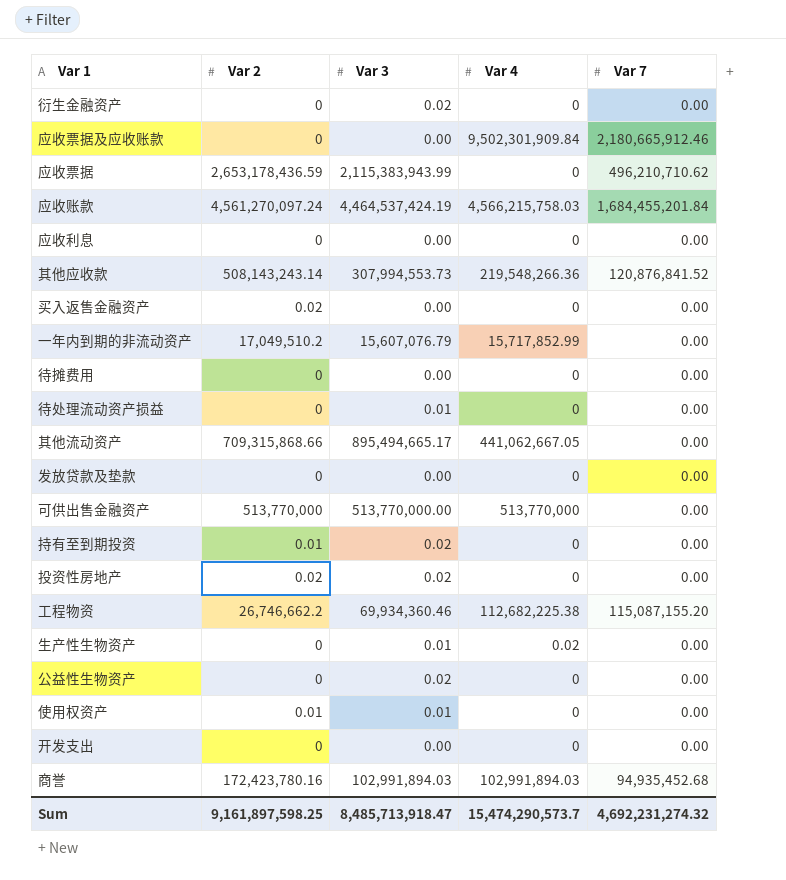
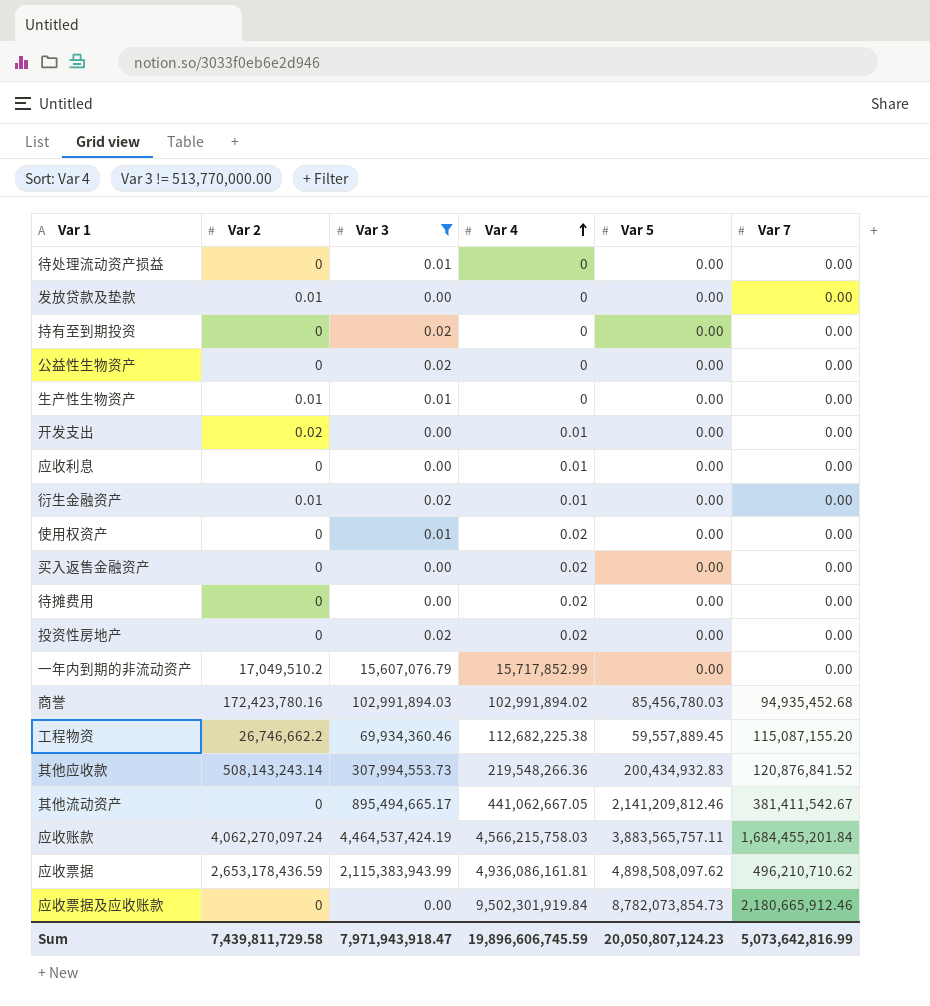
filter: none -> Var 3 != 513,770,000.00
row order: none -> Var 4 ascending
column Var 5 | position: none -> 5
发放贷款及垫款 | Var 2: 0 -> 0.01
持有至到期投资 | Var 2: 0.01 -> 0
生产性生物资产 | Var 2: 0 -> 0.01
生产性生物资产 | Var 4: 0.02 -> 0
开发支出 | Var 2: 0 -> 0.02
开发支出 | Var 4: 0 -> 0.01
应收利息 | Var 4: 0 -> 0.01
衍生金融资产 | Var 2: 0 -> 0.01
衍生金融资产 | Var 4: 0 -> 0.01
使用权资产 | Var 2: 0.01 -> 0
使用权资产 | Var 4: 0 -> 0.02
买入返售金融资产 | Var 2: 0.02 -> 0
买入返售金融资产 | Var 4: 0 -> 0.02
待摊费用 | Var 4: 0 -> 0.02
投资性房地产 | Var 2: 0.02 -> 0
投资性房地产 | Var 4: 0 -> 0.02
商誉 | Var 4: 102,991,894.03 -> 102,991,894.02
其他流动资产 | Var 2: 709,315,868.66 -> 0
其他流动资产 | Var 7: 0.00 -> 381,411,542.67
应收账款 | Var 2: 4,561,270,097.24 -> 4,062,270,097.24
应收票据 | Var 4: 0 -> 4,936,086,161.81
应收票据及应收账款 | Var 4: 9,502,301,909.84 -> 9,502,301,919.84
Sum | Var 2: 9,161,897,598.25 -> 7,439,811,729.58
Sum | Var 3: 8,485,713,918.47 -> 7,971,943,918.47
Sum | Var 4: 15,474,290,573.7 -> 19,896,606,745.59
Sum | Var 7: 4,692,231,274.32 -> 5,073,642,816.99

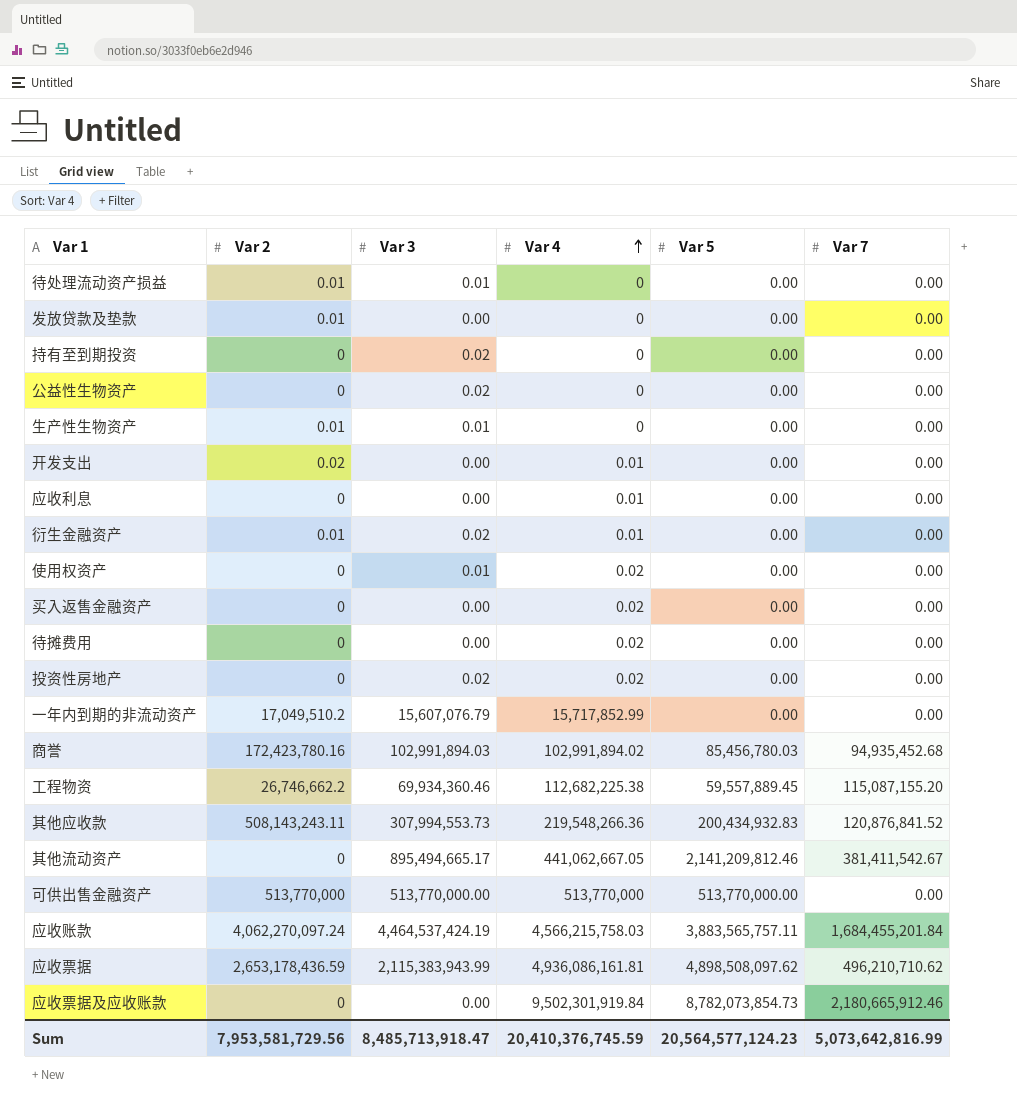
filter: Var 3 != 513,770,000.00 -> none
待处理流动资产损益 | Var 2: 0 -> 0.01
其他应收款 | Var 2: 508,143,243.14 -> 508,143,243.11
Sum | Var 2: 7,439,811,729.58 -> 7,953,581,729.56
Sum | Var 3: 7,971,943,918.47 -> 8,485,713,918.47
Sum | Var 4: 19,896,606,745.59 -> 20,410,376,745.59
Sum | Var 5: 20,050,807,124.23 -> 20,564,577,124.23

